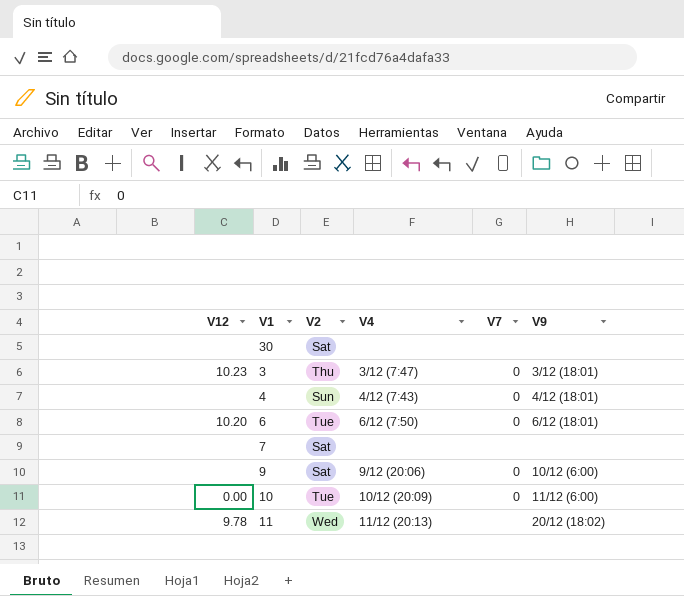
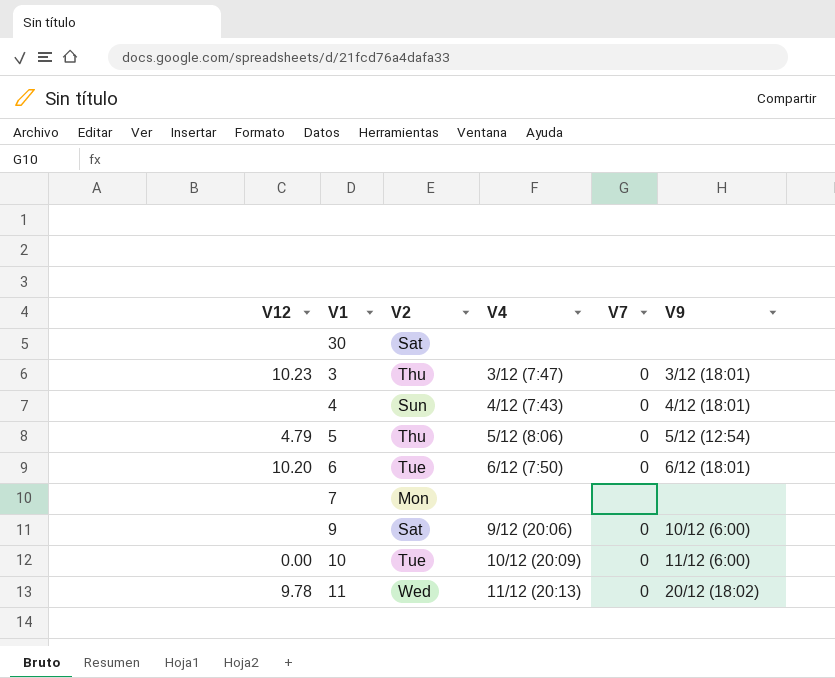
row 5: none -> 4.79 | Thu | 5/12 (8:06) | 0 | 5/12 (12:54)
7 | V2: Sat -> Mon
11 | V7: none -> 0

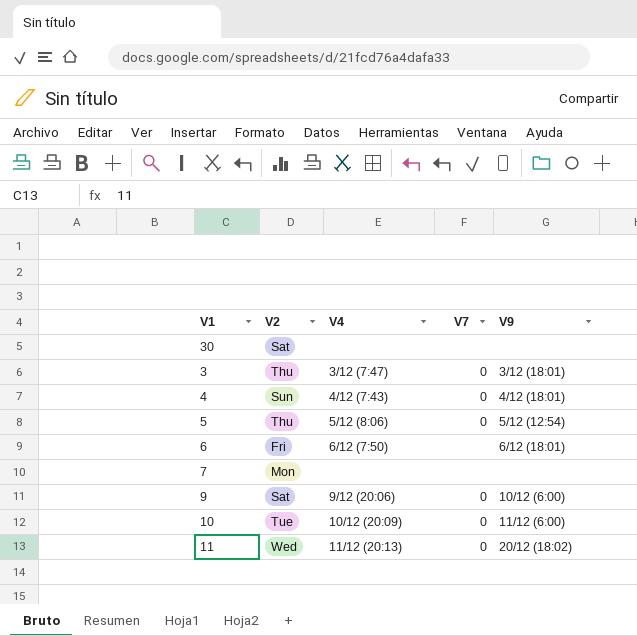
column V12 | position: 1 -> none
6 | V2: Tue -> Fri
6 | V7: 0 -> none

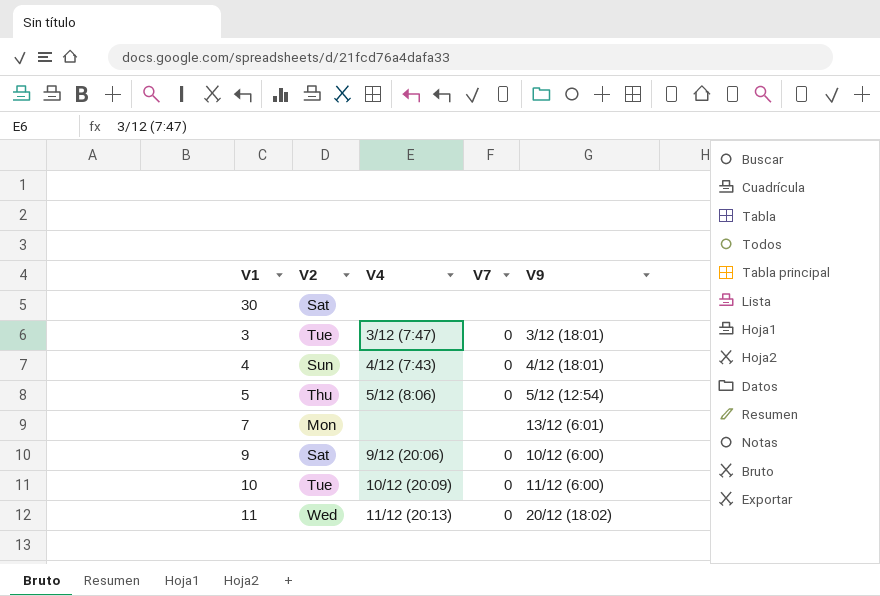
row 6: Fri | 6/12 (7:50) | none | 6/12 (18:01) -> none
3 | V2: Thu -> Tue
7 | V9: none -> 13/12 (6:01)

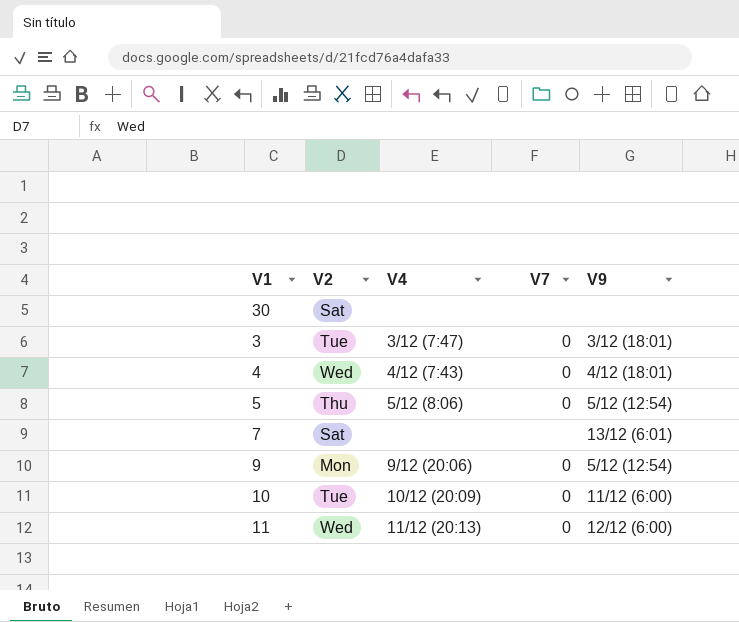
4 | V2: Sun -> Wed
7 | V2: Mon -> Sat
9 | V2: Sat -> Mon
9 | V9: 10/12 (6:00) -> 5/12 (12:54)
11 | V9: 20/12 (18:02) -> 12/12 (6:00)

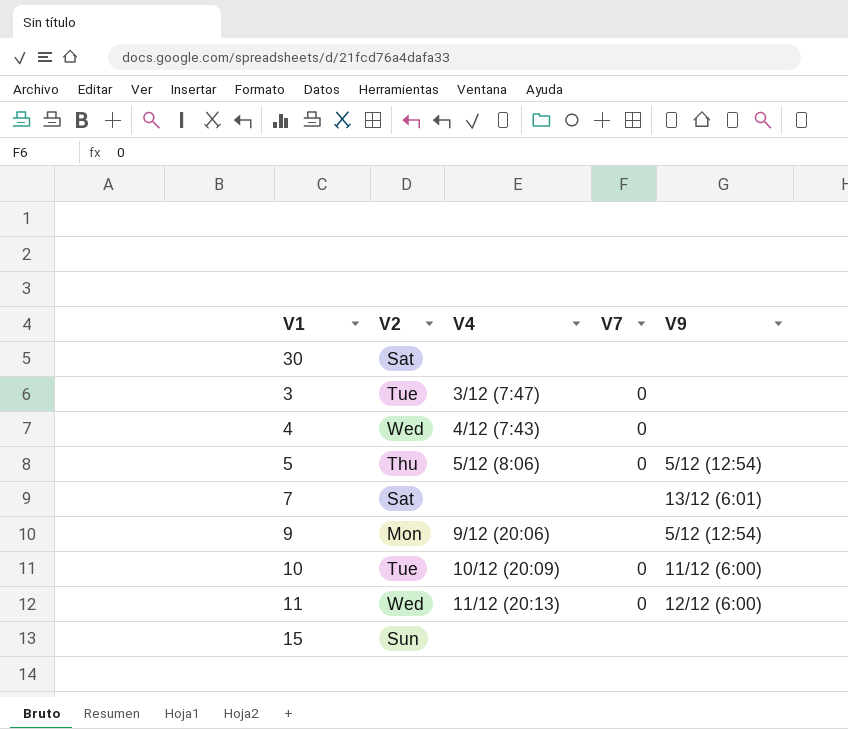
3 | V9: 3/12 (18:01) -> none
4 | V9: 4/12 (18:01) -> none
9 | V7: 0 -> none
row 15: none -> Sun | none | none | none

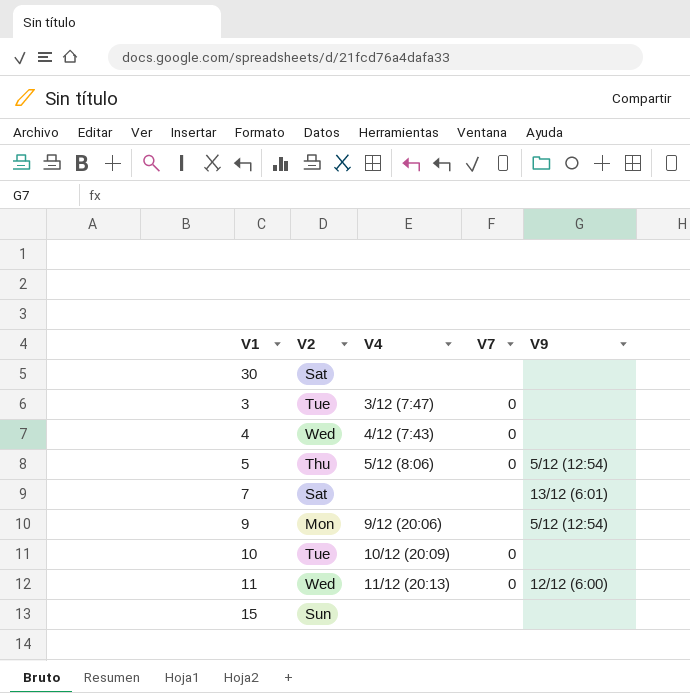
10 | V9: 11/12 (6:00) -> none

